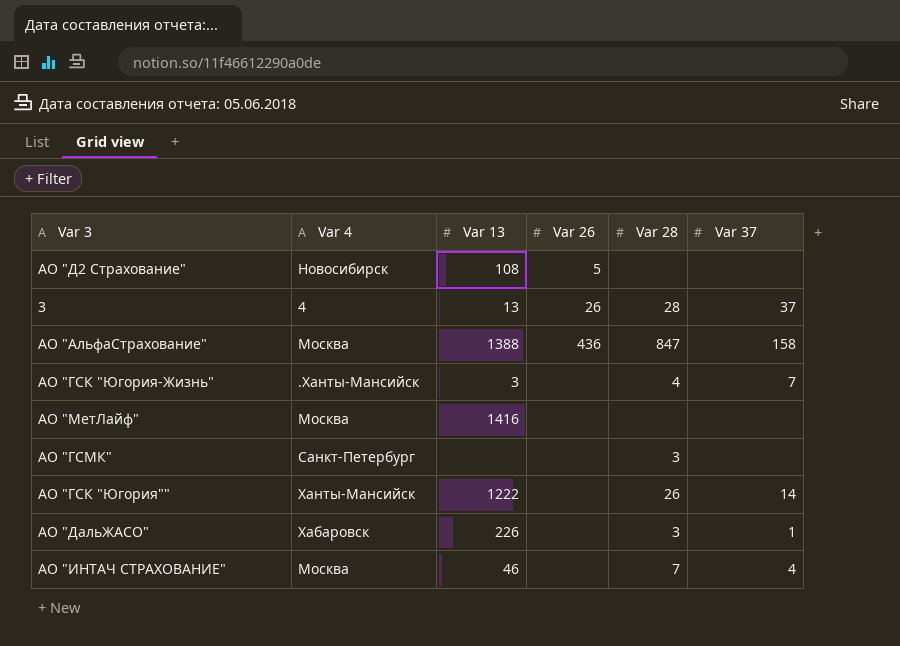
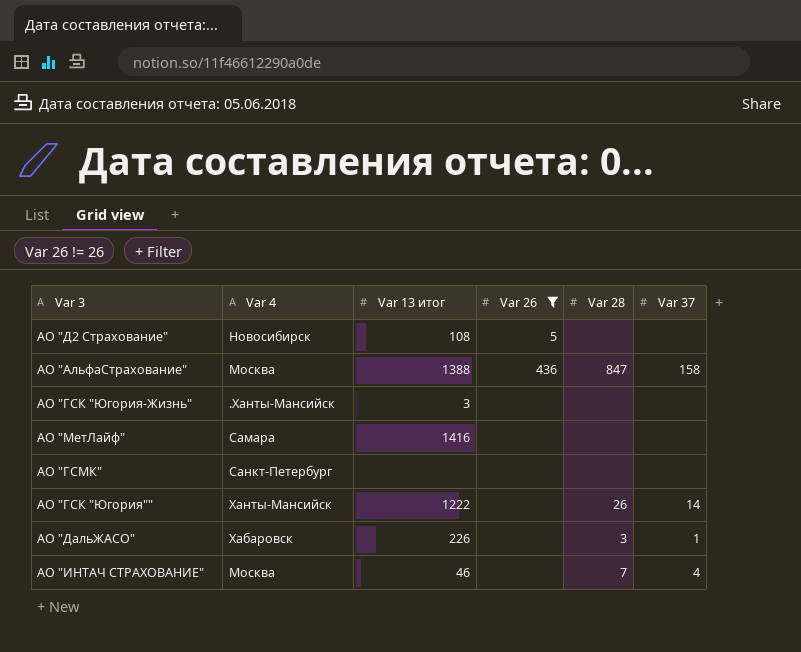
filter: none -> Var 26 != 26
column name: Var 13 -> Var 13 итог
АО "ГСК "Югория-Жизнь" | Var 28: 4 -> none
АО "ГСК "Югория-Жизнь" | Var 37: 7 -> none
АО "МетЛайф" | Var 4: Москва -> Самара
АО "ГСМК" | Var 28: 3 -> none

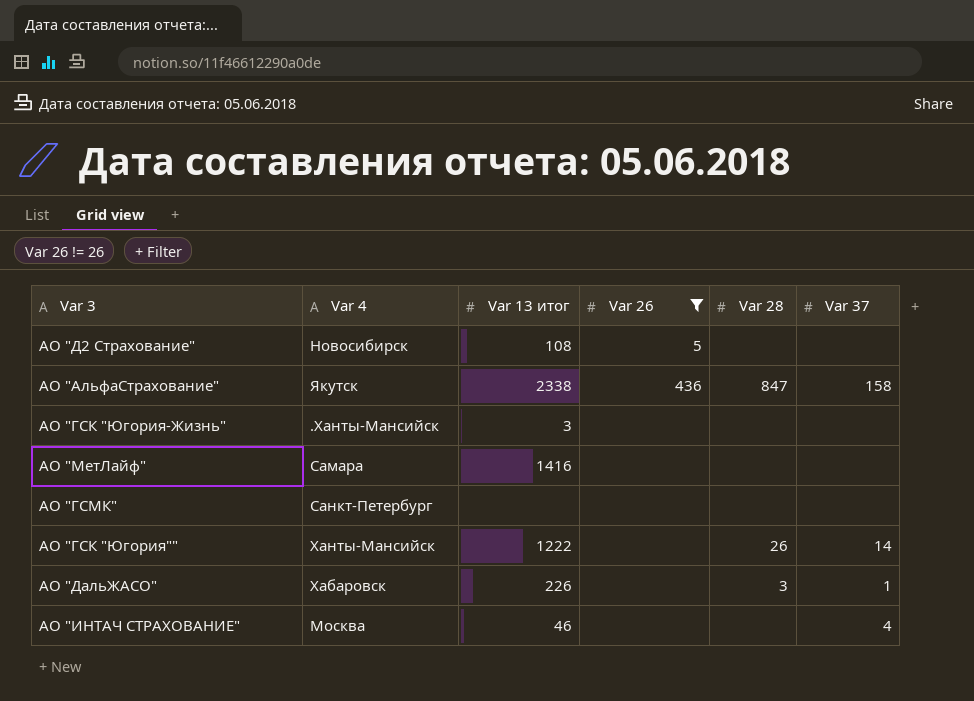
АО "АльфаСтрахование" | Var 4: Москва -> Якутск
АО "АльфаСтрахование" | Var 13 итог: 1388 -> 2338
АО "ИНТАЧ СТРАХОВАНИЕ" | Var 28: 7 -> none

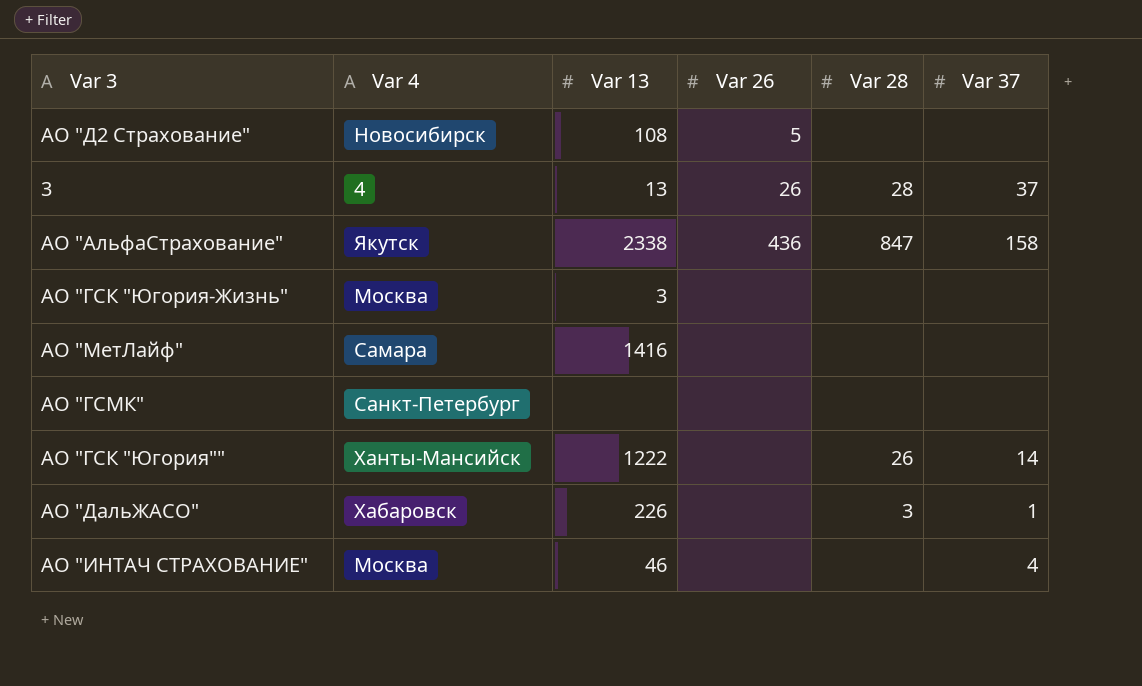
filter: Var 26 != 26 -> none
column name: Var 13 итог -> Var 13
АО "ГСК "Югория-Жизнь" | Var 4: .Ханты-Мансийск -> Москва

